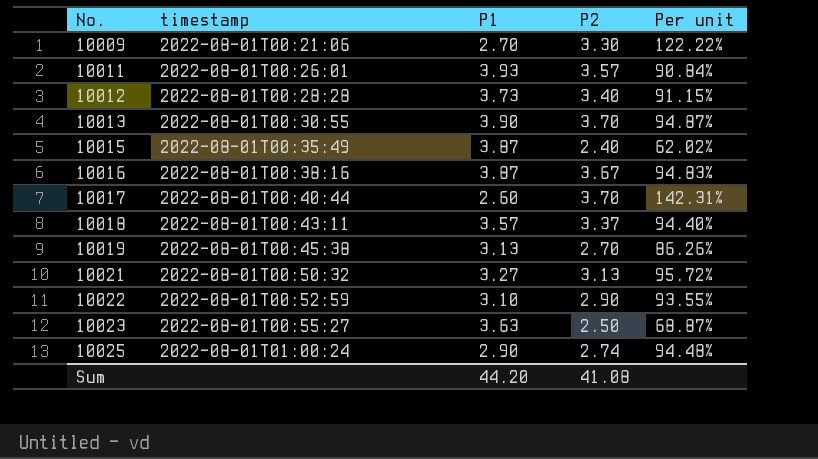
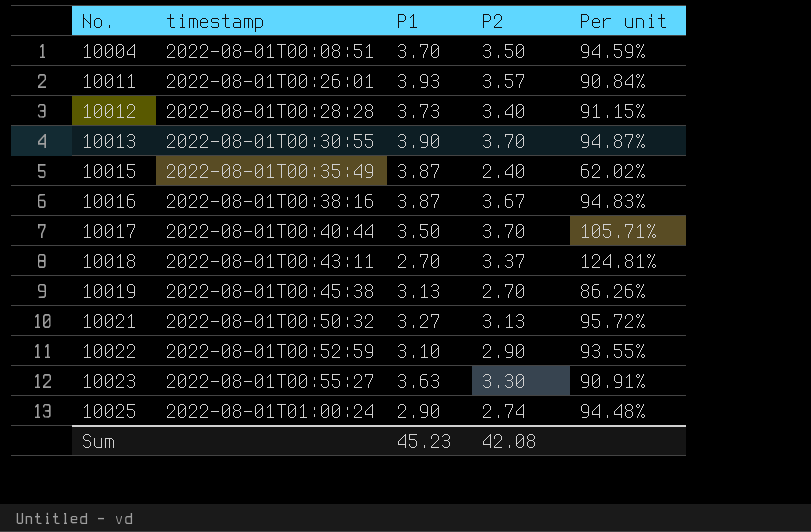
row 10009: 2022-08-01T00:21:06 | 2.70 | 3.30 | 122.22% -> none
row 10004: none -> 2022-08-01T00:08:51 | 3.70 | 3.50 | 94.59%
10017 | P1: 2.60 -> 3.50
10017 | Per unit: 142.31% -> 105.71%
10018 | P1: 3.57 -> 2.70
10018 | Per unit: 94.40% -> 124.81%
10023 | P2: 2.50 -> 3.30
10023 | Per unit: 68.87% -> 90.91%
Sum | P1: 44.20 -> 45.23
Sum | P2: 41.08 -> 42.08

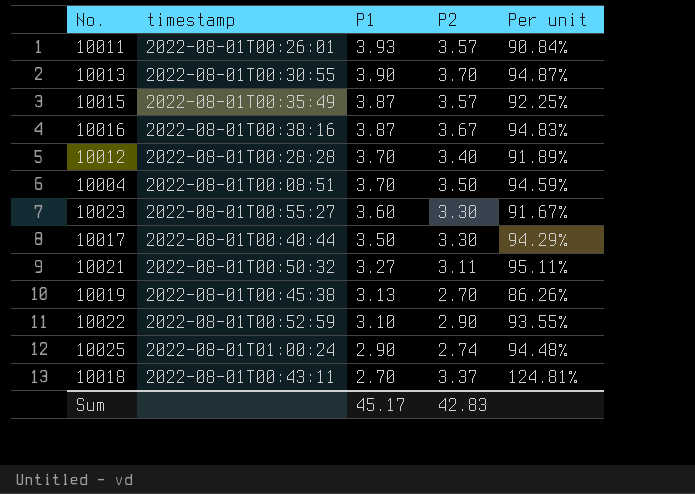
row order: No. ascending -> P1 descending
10015 | P2: 2.40 -> 3.57
10015 | Per unit: 62.02% -> 92.25%
10012 | P1: 3.73 -> 3.70
10012 | Per unit: 91.15% -> 91.89%
10023 | P1: 3.63 -> 3.60
10023 | Per unit: 90.91% -> 91.67%
10017 | P2: 3.70 -> 3.30
10017 | Per unit: 105.71% -> 94.29%
10021 | P2: 3.13 -> 3.11
10021 | Per unit: 95.72% -> 95.11%
Sum | P1: 45.23 -> 45.17
Sum | P2: 42.08 -> 42.83

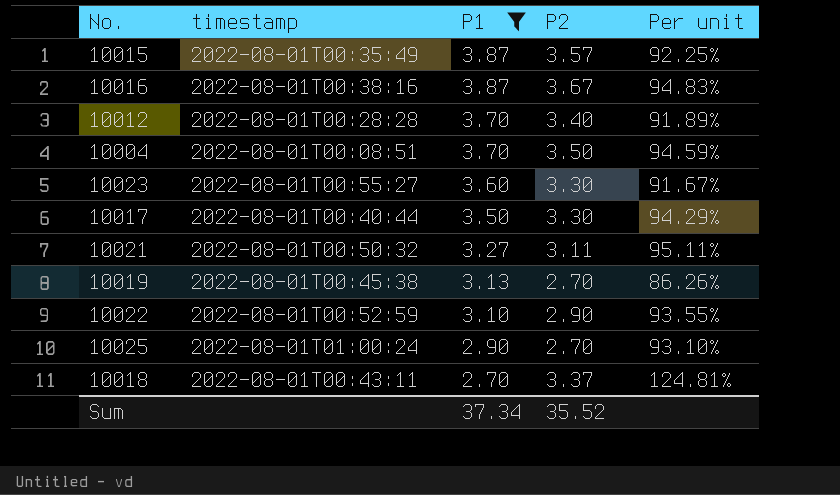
filter: none -> P1 <= 3.87
10025 | P2: 2.74 -> 2.70
10025 | Per unit: 94.48% -> 93.10%
Sum | P1: 45.17 -> 37.34
Sum | P2: 42.83 -> 35.52

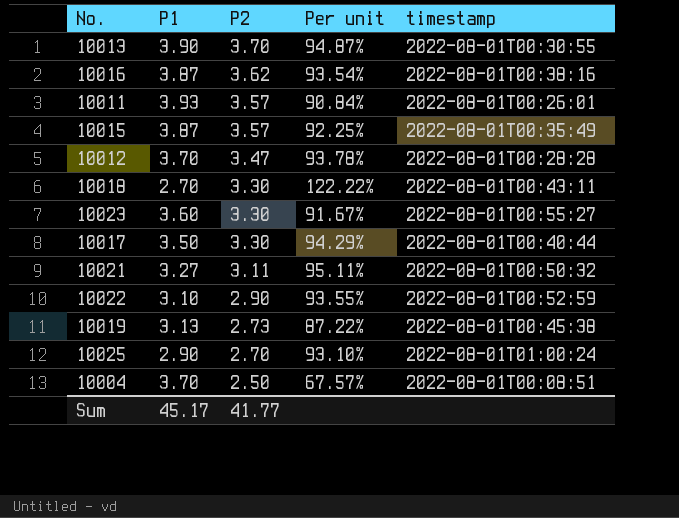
filter: P1 <= 3.87 -> none
row order: P1 descending -> P2 descending
column timestamp | position: 2 -> 5
10016 | P2: 3.67 -> 3.62
10016 | Per unit: 94.83% -> 93.54%
10012 | P2: 3.40 -> 3.47
10012 | Per unit: 91.89% -> 93.78%
10018 | P2: 3.37 -> 3.30
10018 | Per unit: 124.81% -> 122.22%
10019 | P2: 2.70 -> 2.73
10019 | Per unit: 86.26% -> 87.22%
10004 | P2: 3.50 -> 2.50
10004 | Per unit: 94.59% -> 67.57%
Sum | P1: 37.34 -> 45.17
Sum | P2: 35.52 -> 41.77

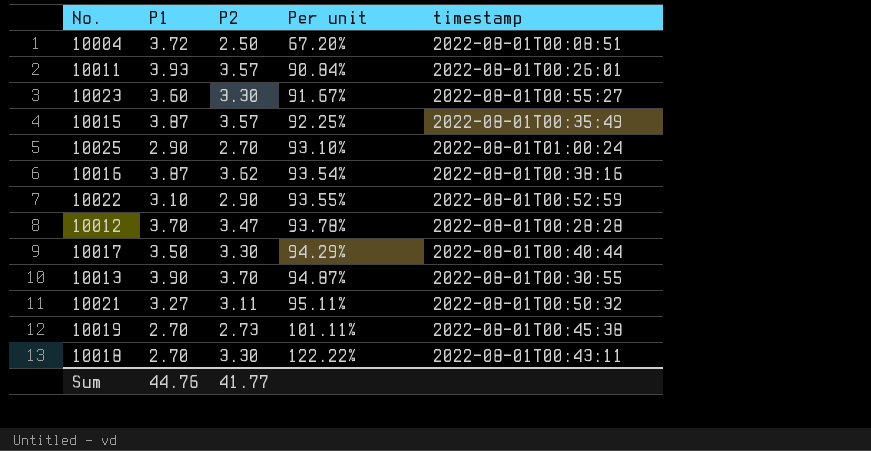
row order: P2 descending -> Per unit ascending
10004 | P1: 3.70 -> 3.72
10004 | Per unit: 67.57% -> 67.20%
10019 | P1: 3.13 -> 2.70
10019 | Per unit: 87.22% -> 101.11%
Sum | P1: 45.17 -> 44.76

